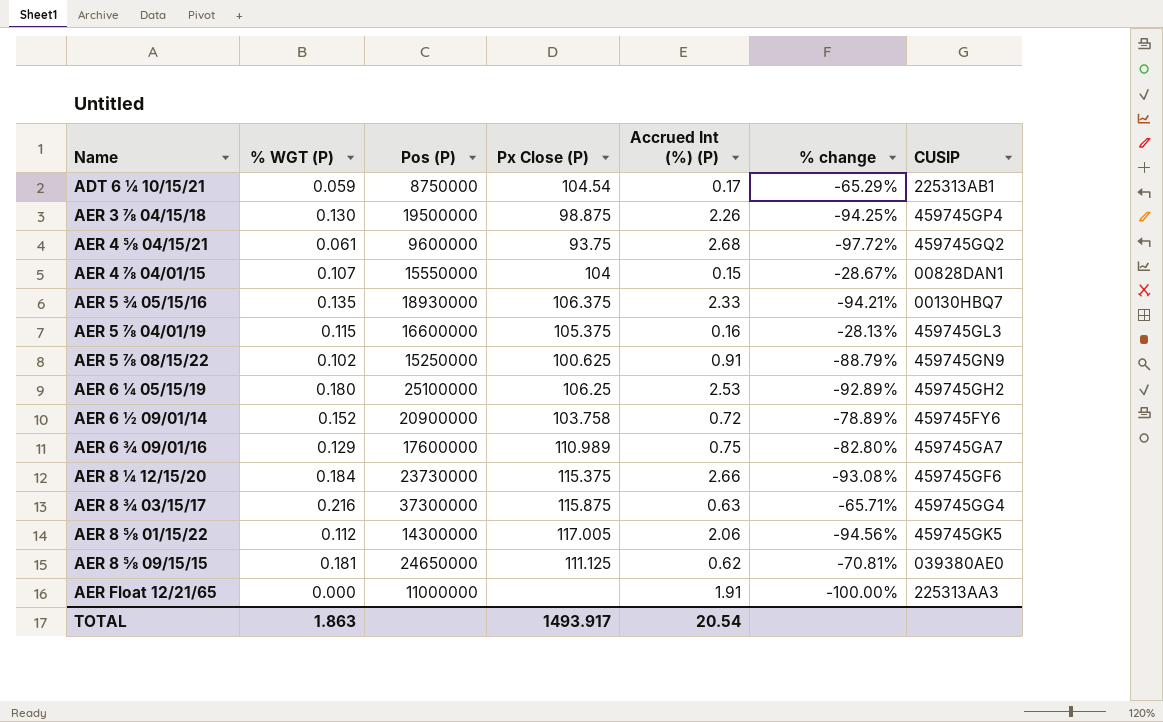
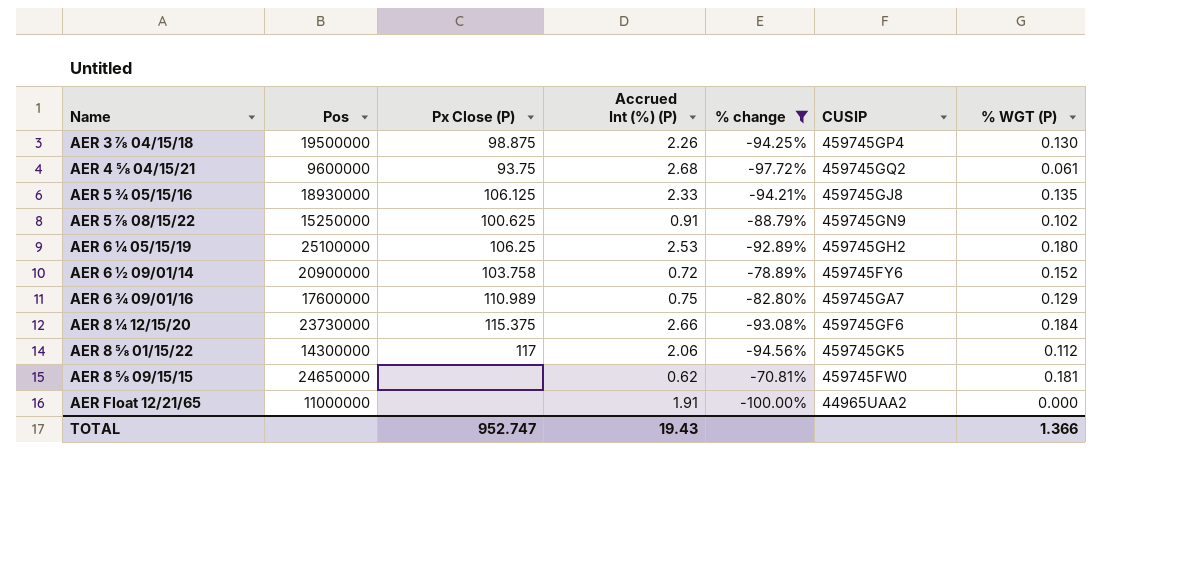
filter: none -> % change <= -70.81%
column name: Pos (P) -> Pos
column % WGT (P) | position: 2 -> 7
AER 5 ¾ 05/15/16 | Px Close (P): 106.375 -> 106.125
AER 5 ¾ 05/15/16 | CUSIP: 00130HBQ7 -> 459745GJ8
AER 8 ⅝ 01/15/22 | Px Close (P): 117.005 -> 117
AER 8 ⅝ 09/15/15 | Px Close (P): 111.125 -> none
AER 8 ⅝ 09/15/15 | CUSIP: 039380AE0 -> 459745FW0
AER Float 12/21/65 | CUSIP: 225313AA3 -> 44965UAA2
TOTAL | Px Close (P): 1493.917 -> 952.747
TOTAL | Accrued Int (%) (P): 20.54 -> 19.43
TOTAL | % WGT (P): 1.863 -> 1.366

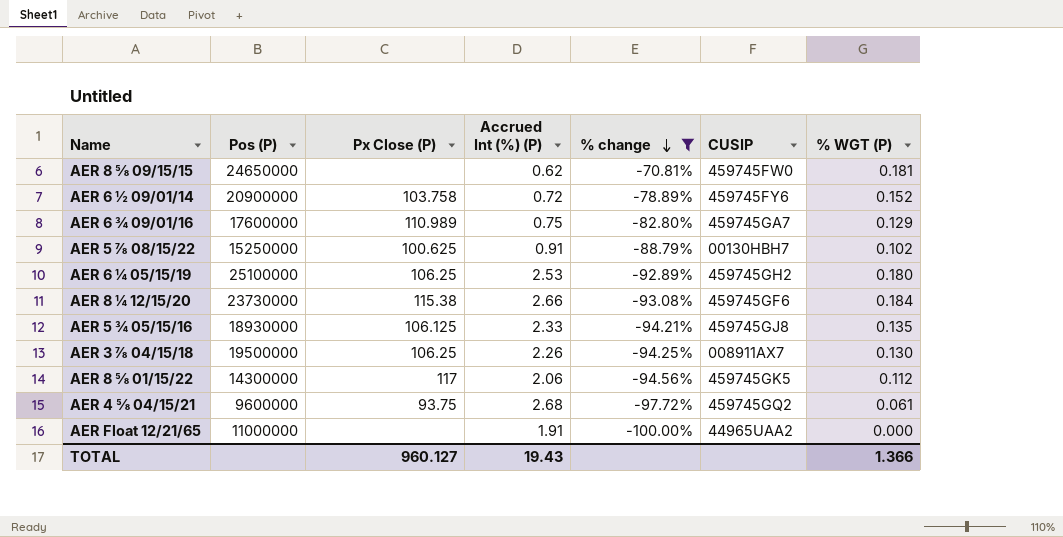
row order: none -> % change descending
column name: Pos -> Pos (P)
AER 5 ⅞ 08/15/22 | CUSIP: 459745GN9 -> 00130HBH7
AER 8 ¼ 12/15/20 | Px Close (P): 115.375 -> 115.38
AER 3 ⅞ 04/15/18 | Px Close (P): 98.875 -> 106.25
AER 3 ⅞ 04/15/18 | CUSIP: 459745GP4 -> 008911AX7
TOTAL | Px Close (P): 952.747 -> 960.127

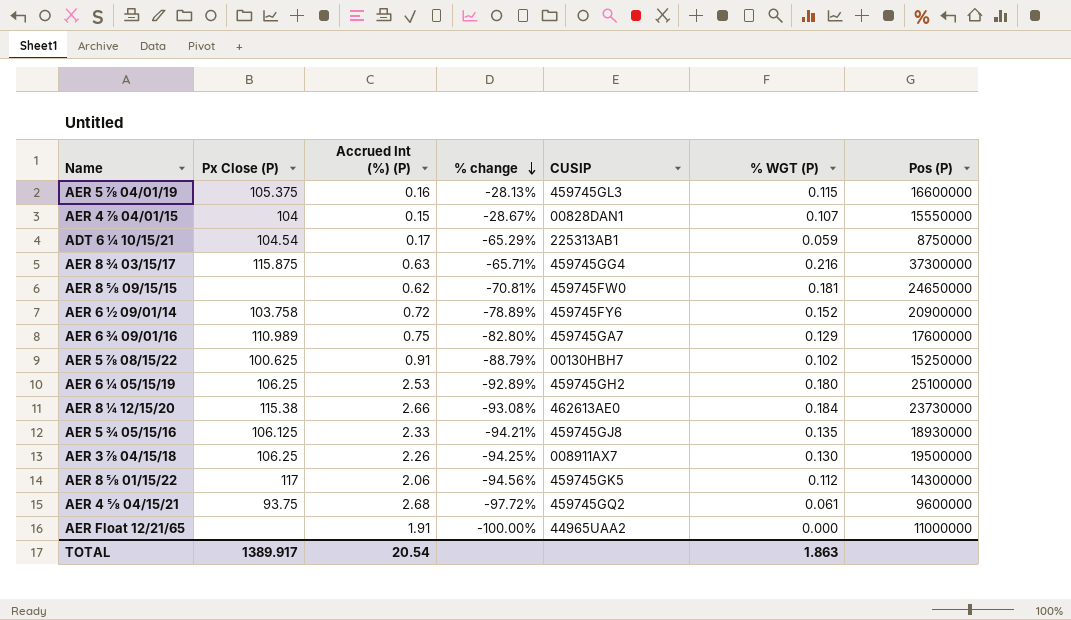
filter: % change <= -70.81% -> none
column Pos (P) | position: 2 -> 7
AER 8 ¼ 12/15/20 | CUSIP: 459745GF6 -> 462613AE0
TOTAL | Px Close (P): 960.127 -> 1389.917
TOTAL | Accrued Int (%) (P): 19.43 -> 20.54
TOTAL | % WGT (P): 1.366 -> 1.863

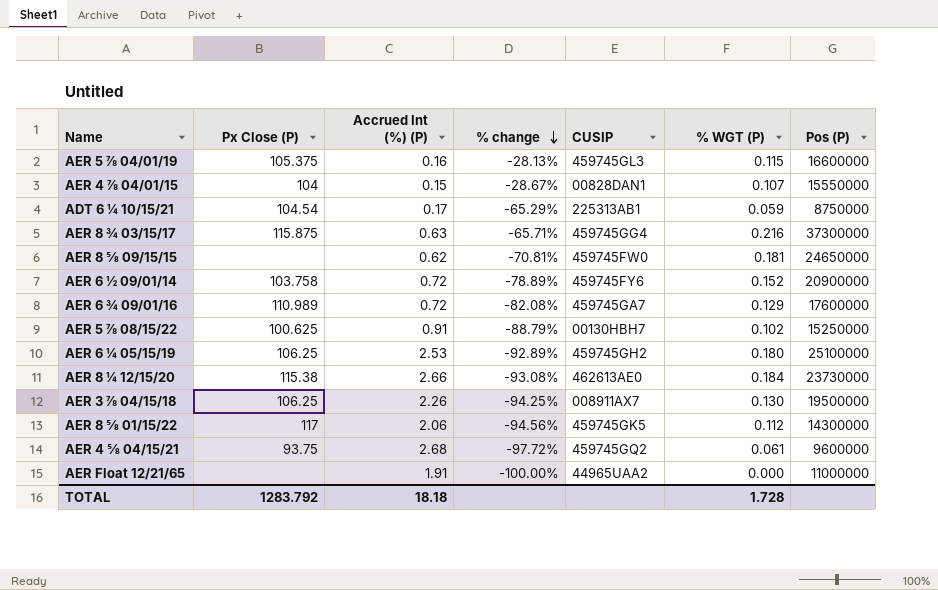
row AER 5 ¾ 05/15/16: 106.125 | 2.33 | -94.21% | 459745GJ8 | 0.135 | 18930000 -> none
AER 6 ¾ 09/01/16 | Accrued Int (%) (P): 0.75 -> 0.72
AER 6 ¾ 09/01/16 | % change: -82.80% -> -82.08%
TOTAL | Px Close (P): 1389.917 -> 1283.792
TOTAL | Accrued Int (%) (P): 20.54 -> 18.18
TOTAL | % WGT (P): 1.863 -> 1.728

